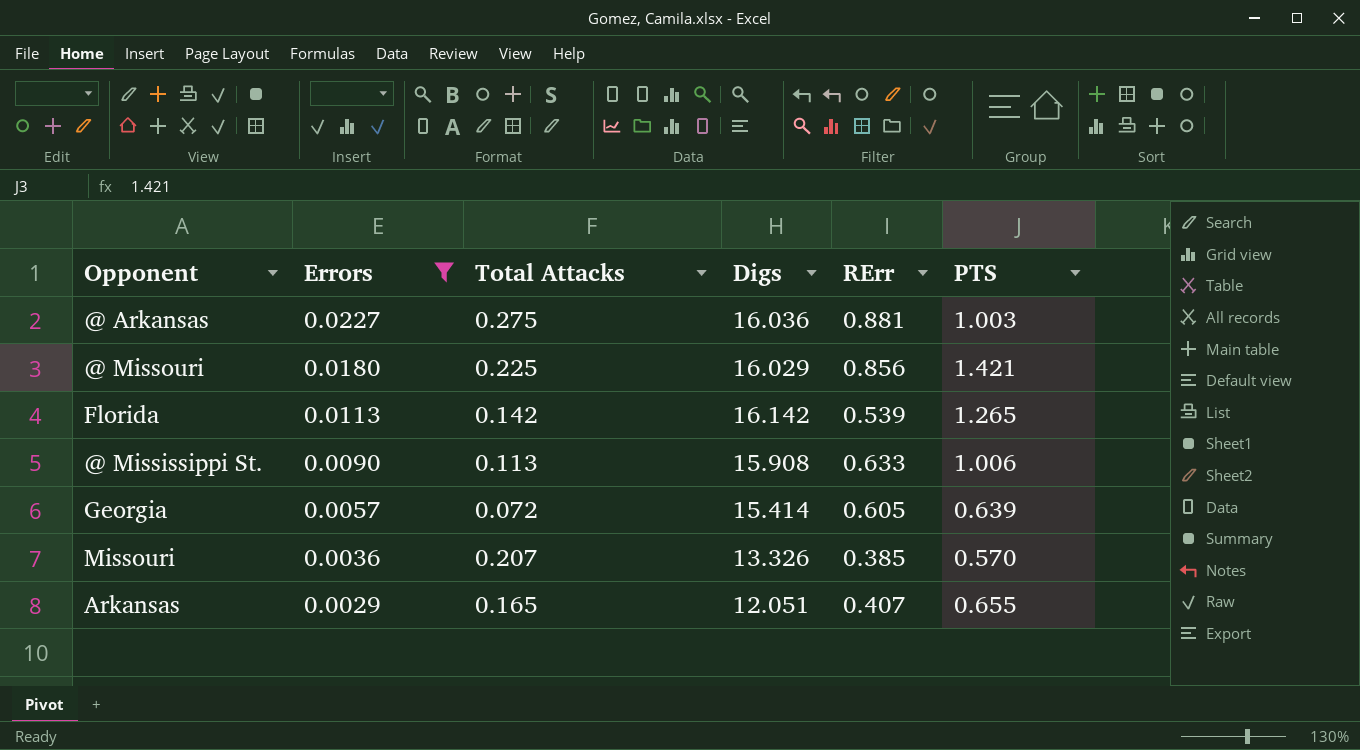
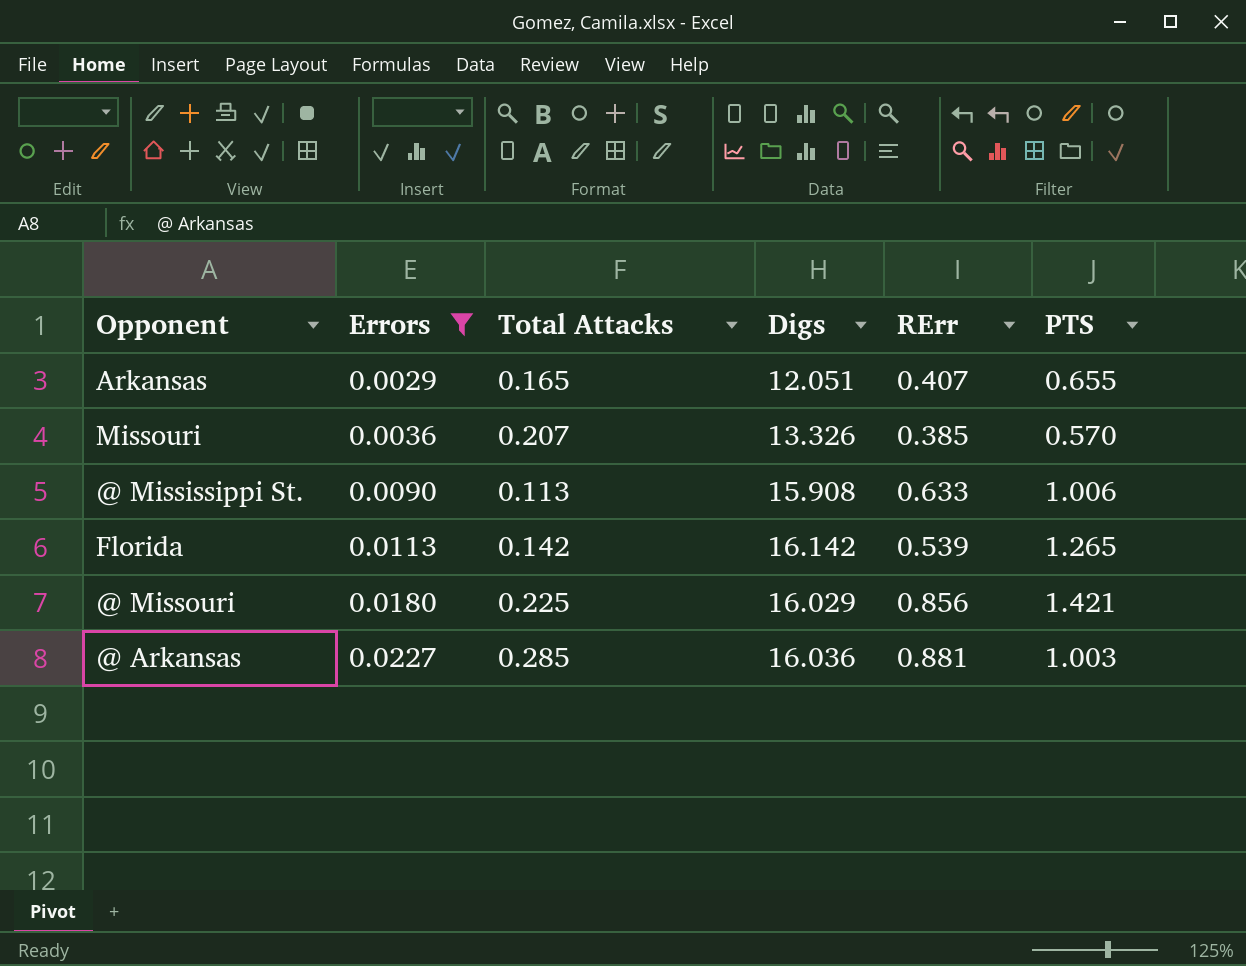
row order: Errors descending -> Errors ascending
row Georgia: 0.0057 | 0.072 | 15.414 | 0.605 | 0.639 -> none
@ Arkansas | Total Attacks: 0.275 -> 0.285

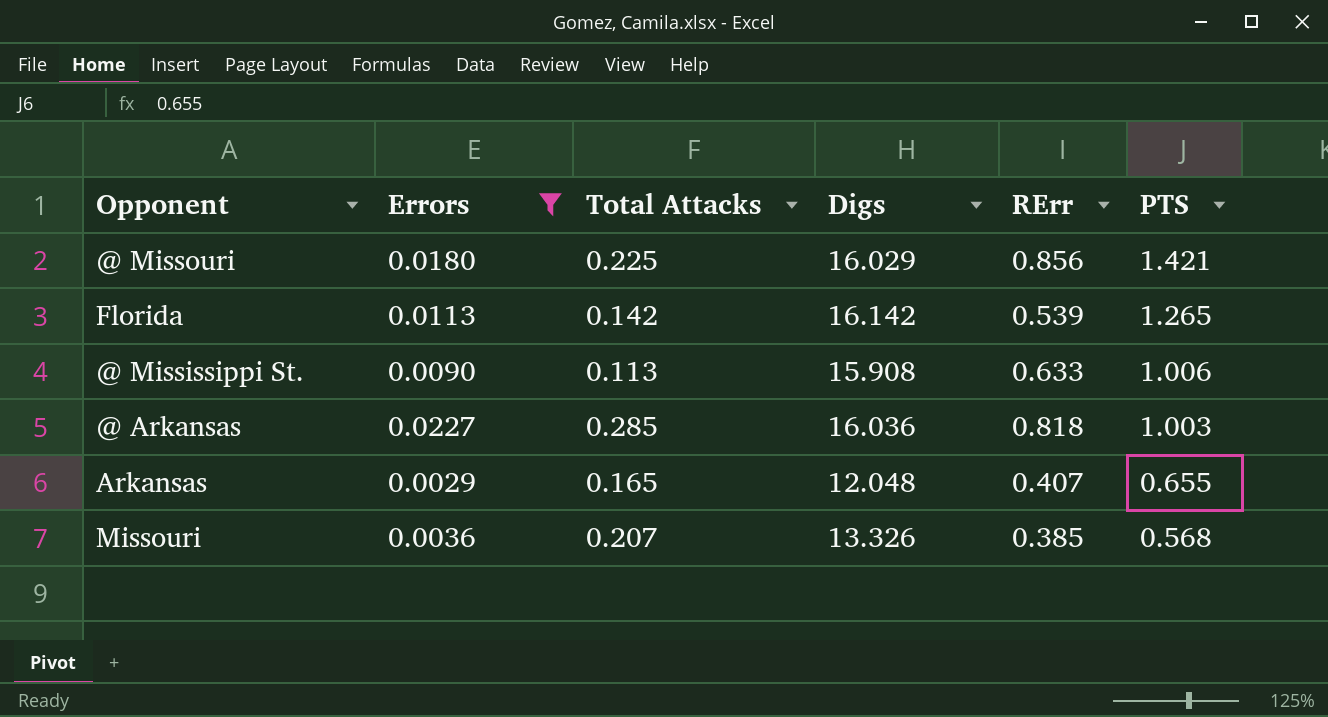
row order: Errors ascending -> PTS descending
@ Arkansas | RErr: 0.881 -> 0.818
Arkansas | Digs: 12.051 -> 12.048
Missouri | PTS: 0.570 -> 0.568

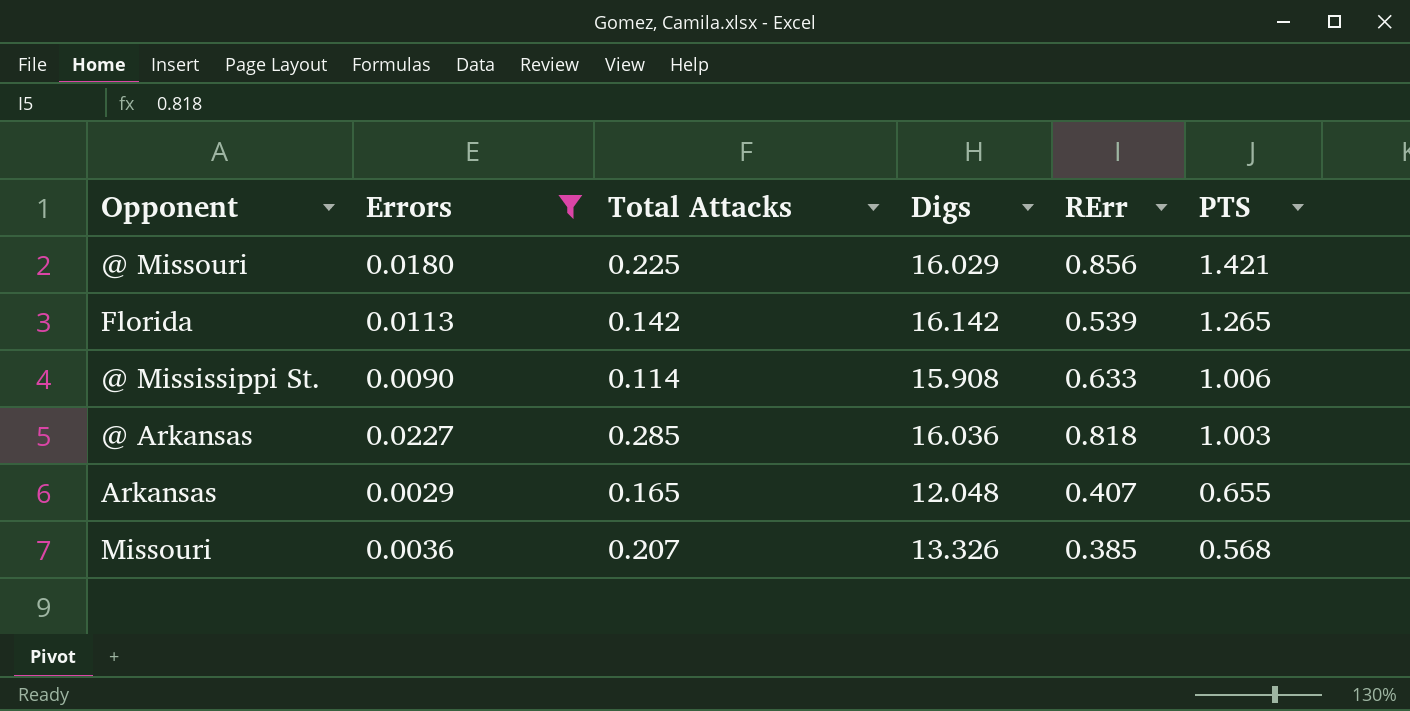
@ Mississippi St. | Total Attacks: 0.113 -> 0.114

